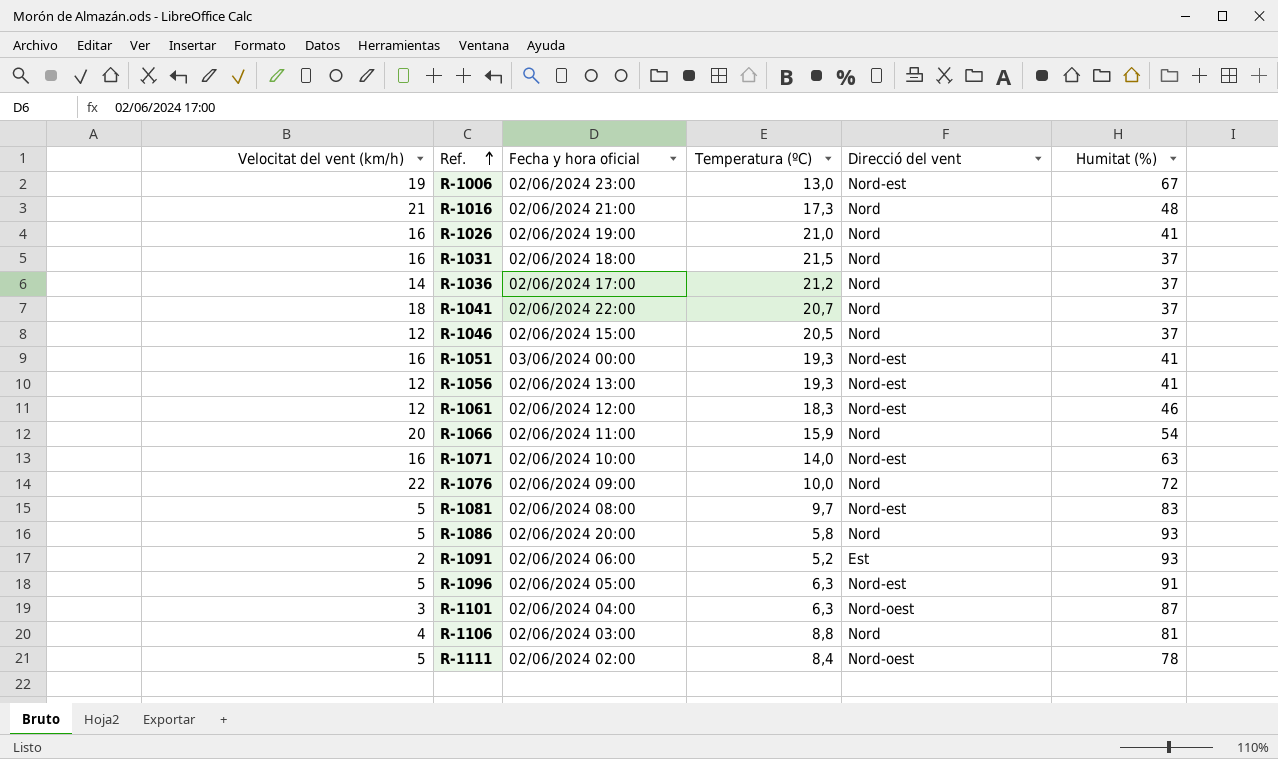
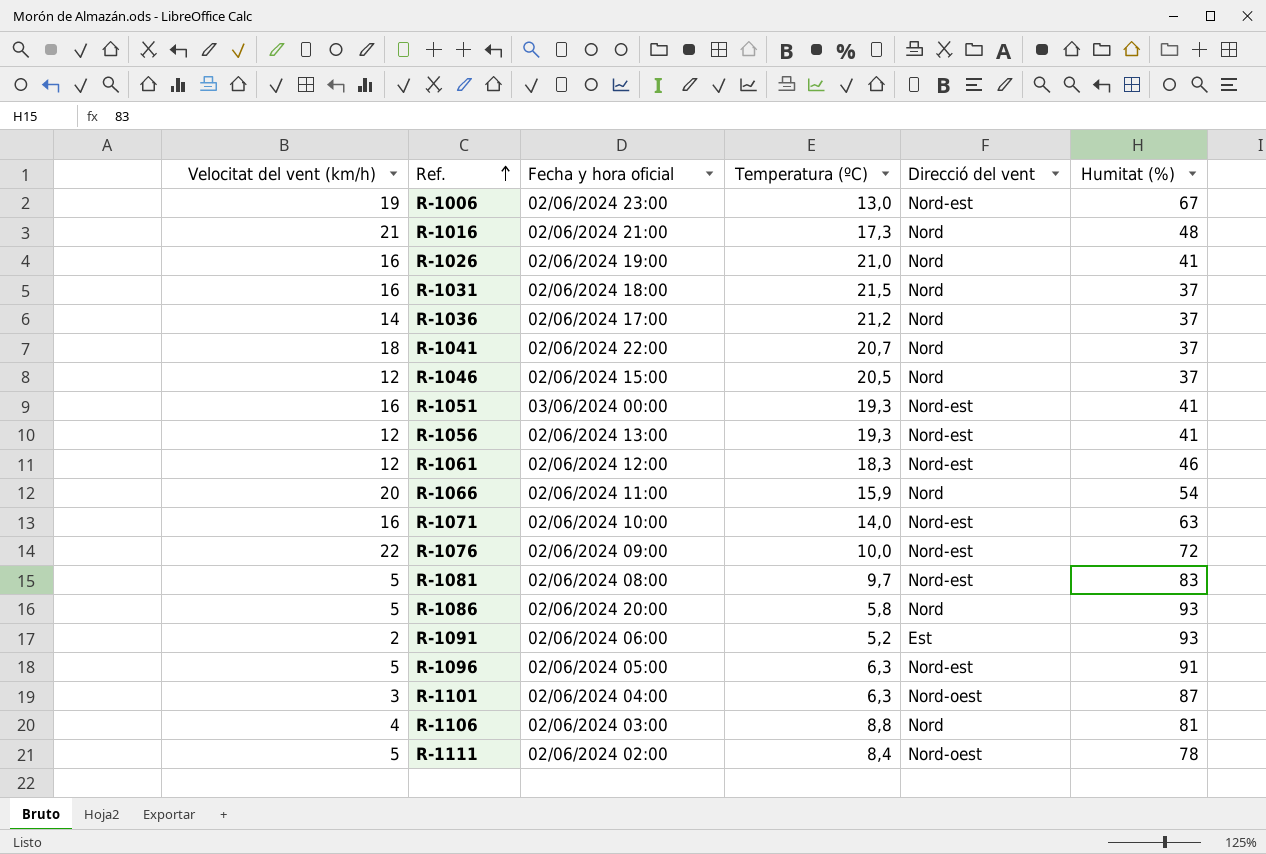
R-1076 | Direcció del vent: Nord -> Nord-est

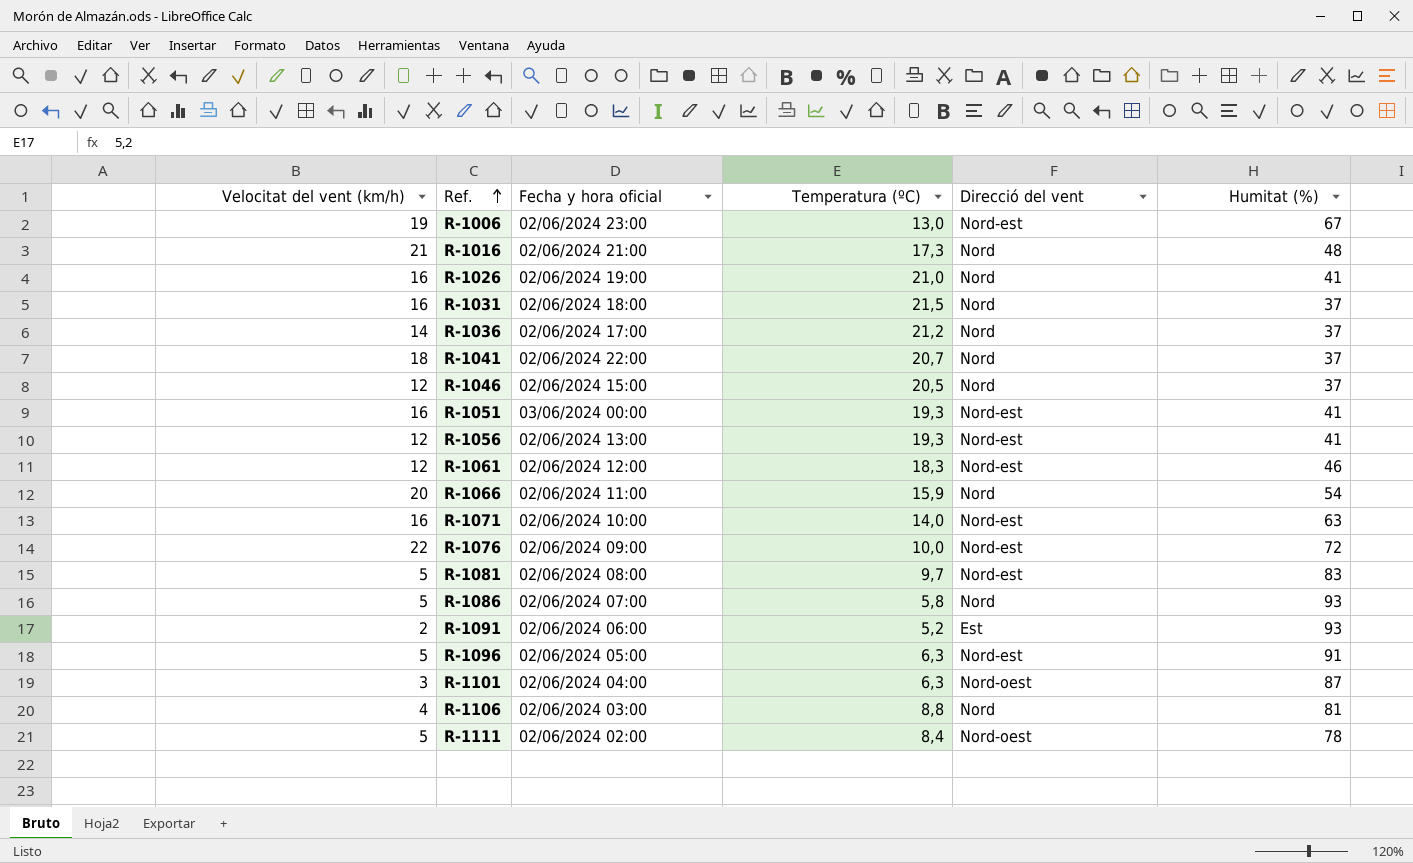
R-1086 | Fecha y hora oficial: 02/06/2024 20:00 -> 02/06/2024 07:00

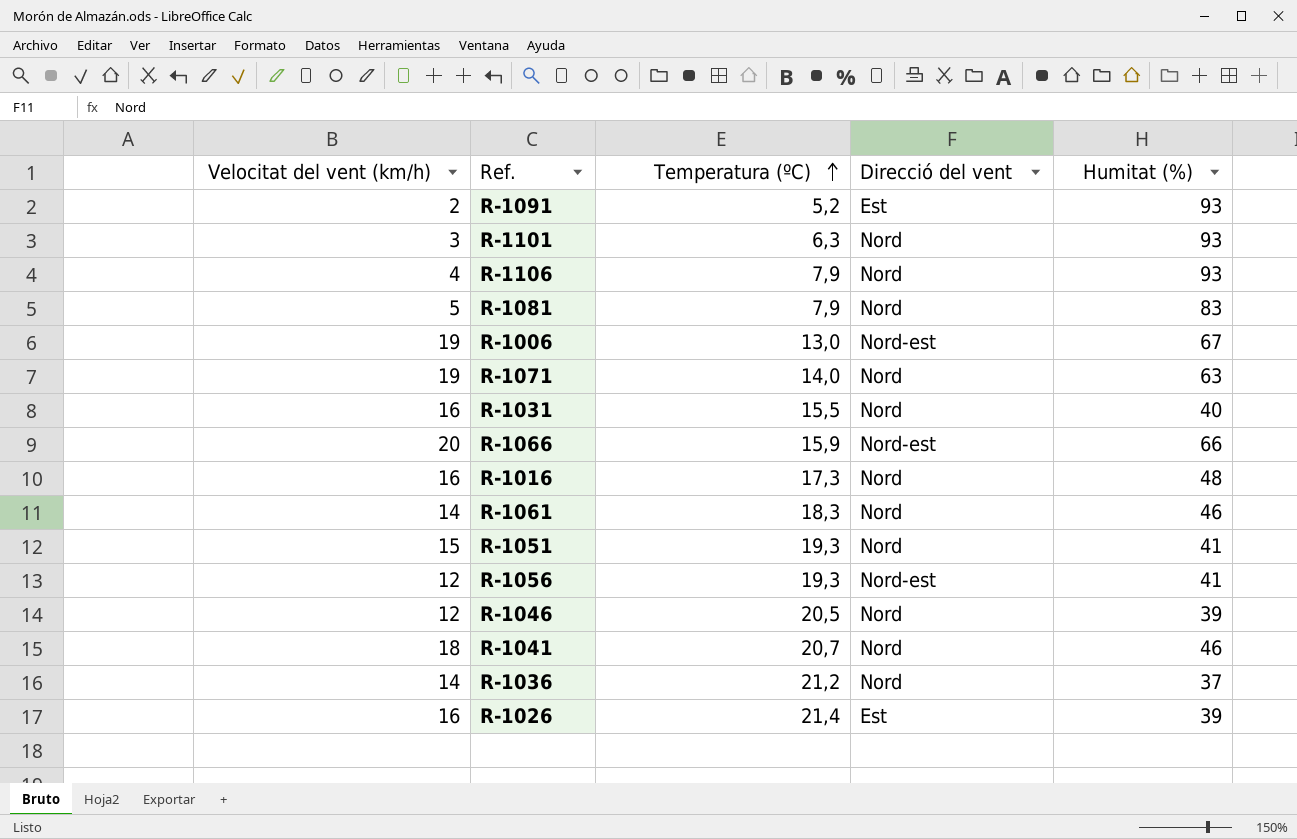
row order: Ref. ascending -> Temperatura (ºC) ascending
column Fecha y hora oficial | position: 3 -> none
row R-1076: 22 | 02/06/2024 09:00 | 10,0 | Nord-est | 72 -> none
row R-1086: 5 | 02/06/2024 07:00 | 5,8 | Nord | 93 -> none
row R-1096: 5 | 02/06/2024 05:00 | 6,3 | Nord-est | 91 -> none
row R-1111: 5 | 02/06/2024 02:00 | 8,4 | Nord-oest | 78 -> none
R-1101 | Direcció del vent: Nord-oest -> Nord
R-1101 | Humitat (%): 87 -> 93
R-1106 | Temperatura (ºC): 8,8 -> 7,9
R-1106 | Humitat (%): 81 -> 93
R-1081 | Temperatura (ºC): 9,7 -> 7,9
R-1081 | Direcció del vent: Nord-est -> Nord
R-1071 | Velocitat del vent (km/h): 16 -> 19
R-1071 | Direcció del vent: Nord-est -> Nord
R-1031 | Temperatura (ºC): 21,5 -> 15,5
R-1031 | Humitat (%): 37 -> 40
R-1066 | Direcció del vent: Nord -> Nord-est
R-1066 | Humitat (%): 54 -> 66
R-1016 | Velocitat del vent (km/h): 21 -> 16
R-1061 | Velocitat del vent (km/h): 12 -> 14
R-1061 | Direcció del vent: Nord-est -> Nord
R-1051 | Velocitat del vent (km/h): 16 -> 15
R-1051 | Direcció del vent: Nord-est -> Nord
R-1046 | Humitat (%): 37 -> 39
R-1041 | Humitat (%): 37 -> 46
R-1026 | Temperatura (ºC): 21,0 -> 21,4
R-1026 | Direcció del vent: Nord -> Est
R-1026 | Humitat (%): 41 -> 39

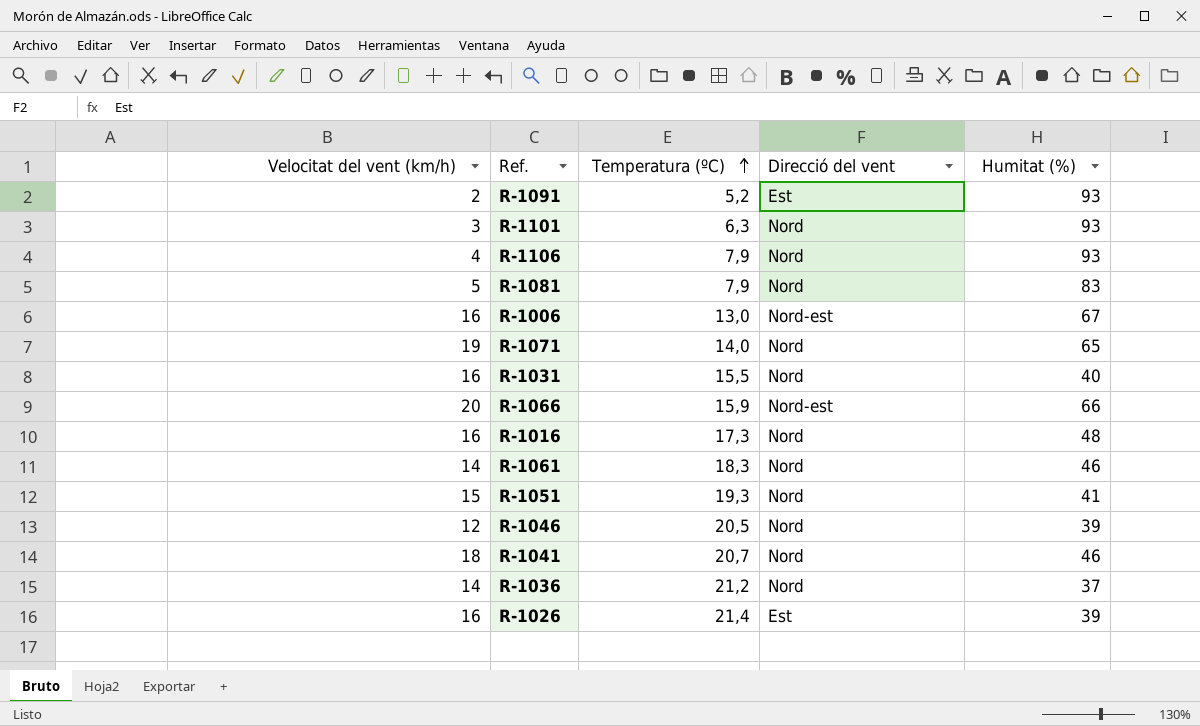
row R-1056: 12 | 19,3 | Nord-est | 41 -> none
R-1006 | Velocitat del vent (km/h): 19 -> 16
R-1071 | Humitat (%): 63 -> 65

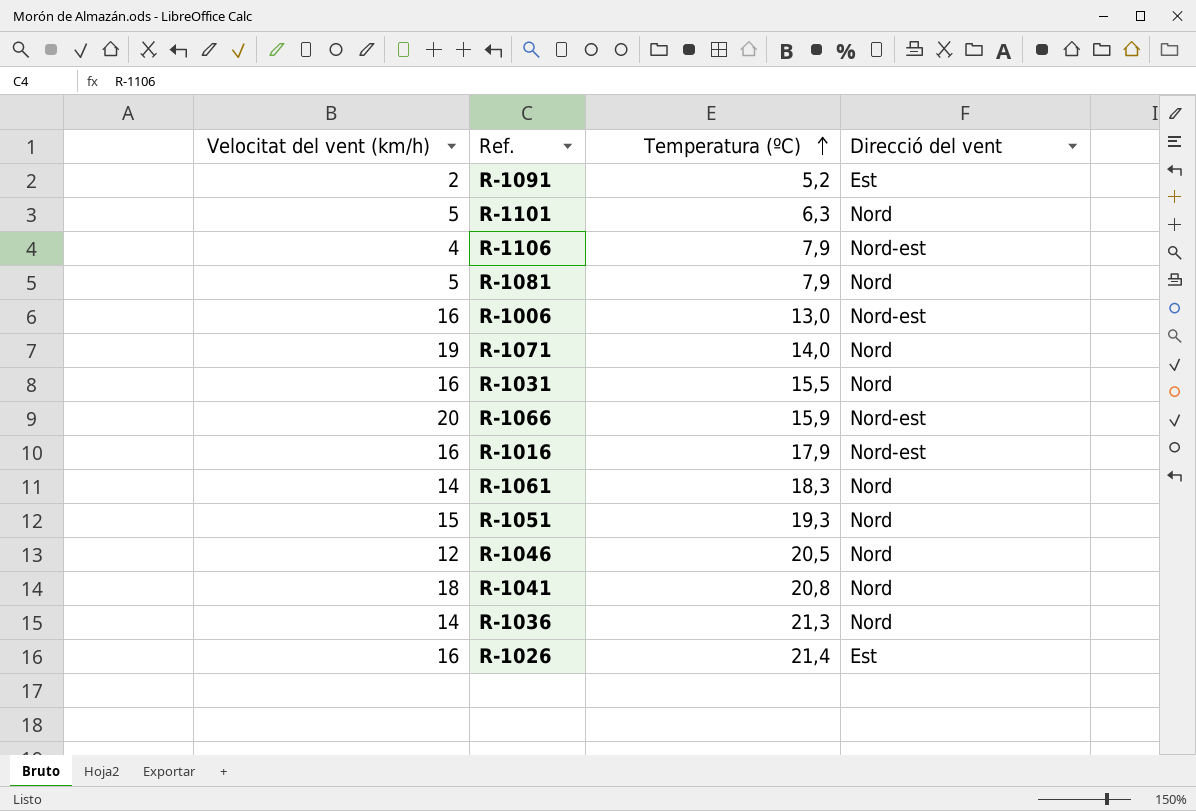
column Humitat (%) | position: 5 -> none
R-1101 | Velocitat del vent (km/h): 3 -> 5
R-1106 | Direcció del vent: Nord -> Nord-est
R-1016 | Temperatura (ºC): 17,3 -> 17,9
R-1016 | Direcció del vent: Nord -> Nord-est
R-1041 | Temperatura (ºC): 20,7 -> 20,8
R-1036 | Temperatura (ºC): 21,2 -> 21,3

